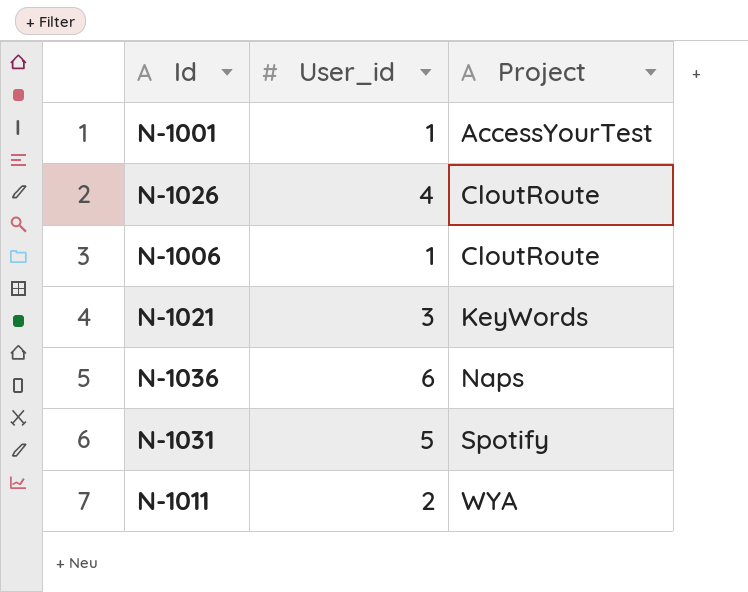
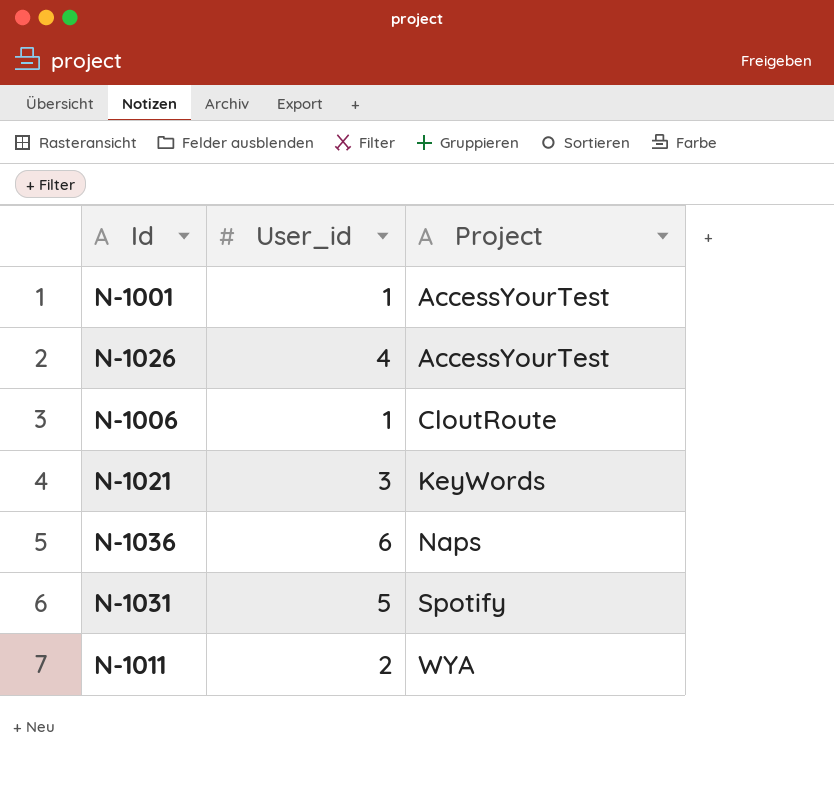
N-1026 | Project: CloutRoute -> AccessYourTest

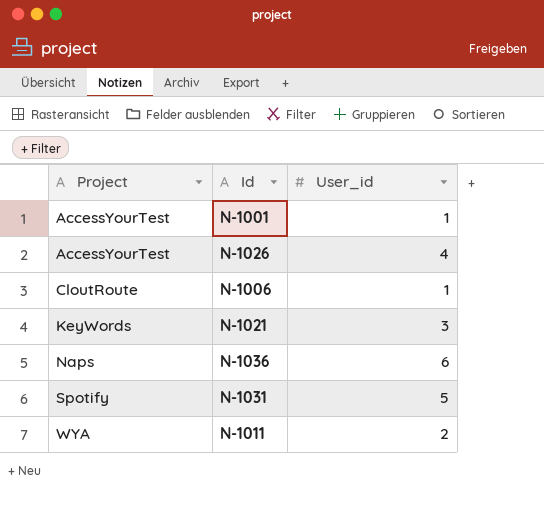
column Project | position: 3 -> 1

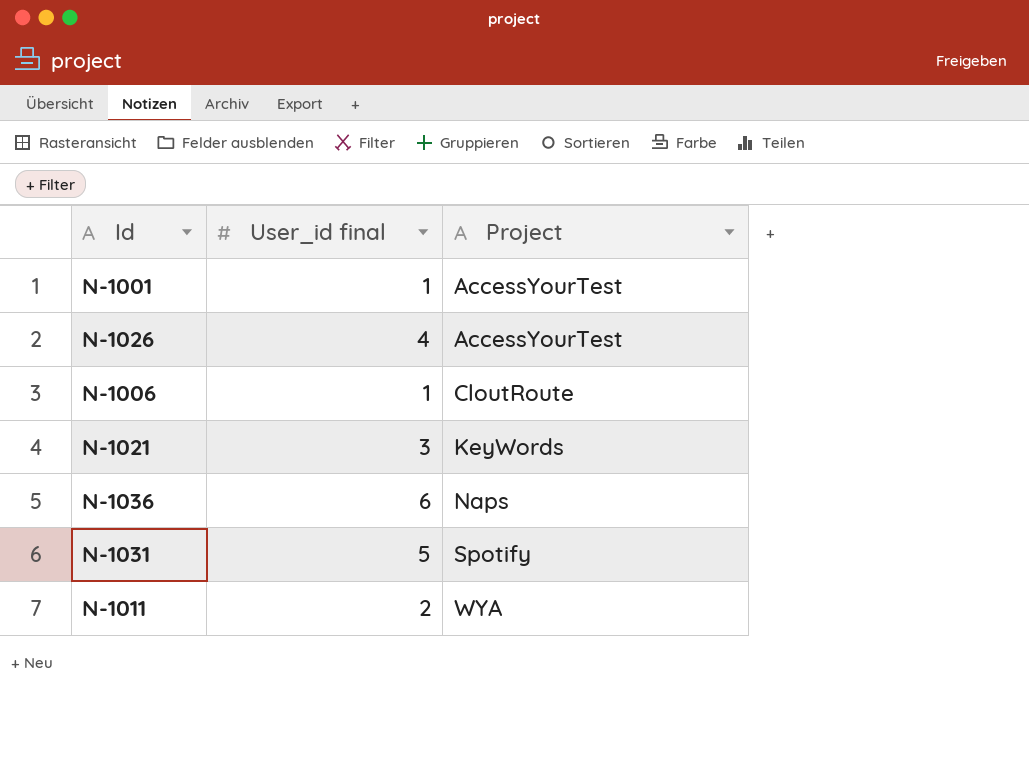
column name: User_id -> User_id final
column Project | position: 1 -> 3

